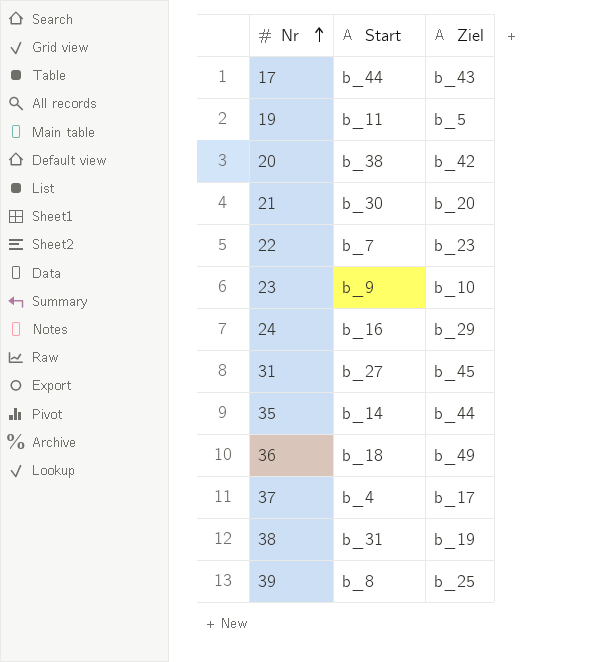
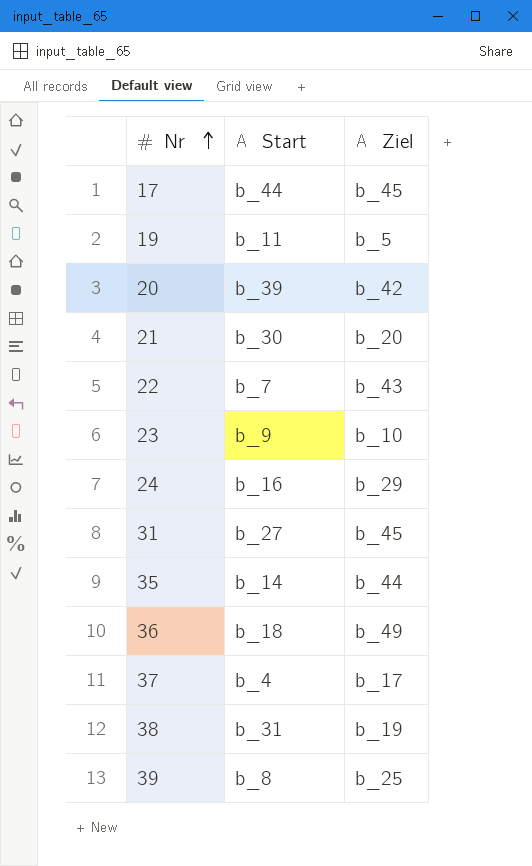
17 | Ziel: b_43 -> b_45
20 | Start: b_38 -> b_39
22 | Ziel: b_23 -> b_43

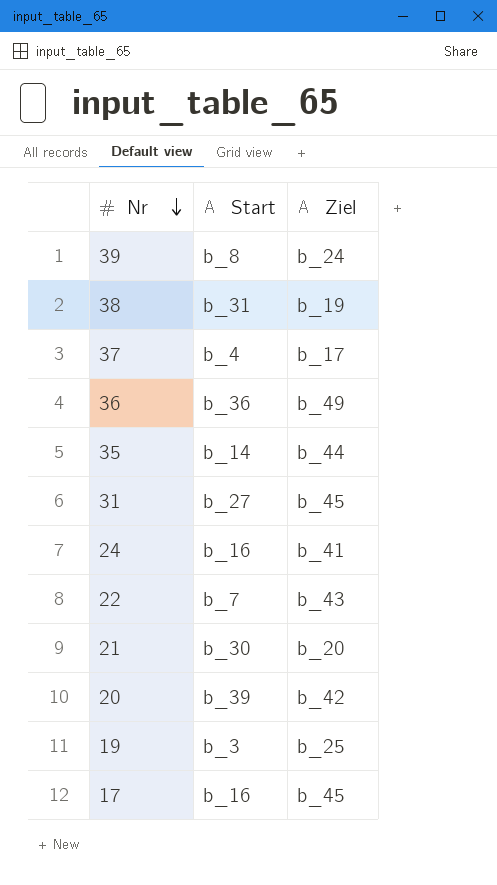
row order: Nr ascending -> Nr descending
row 23: b_9 | b_10 -> none
39 | Ziel: b_25 -> b_24
36 | Start: b_18 -> b_36
24 | Ziel: b_29 -> b_41
19 | Start: b_11 -> b_3
19 | Ziel: b_5 -> b_25
17 | Start: b_44 -> b_16

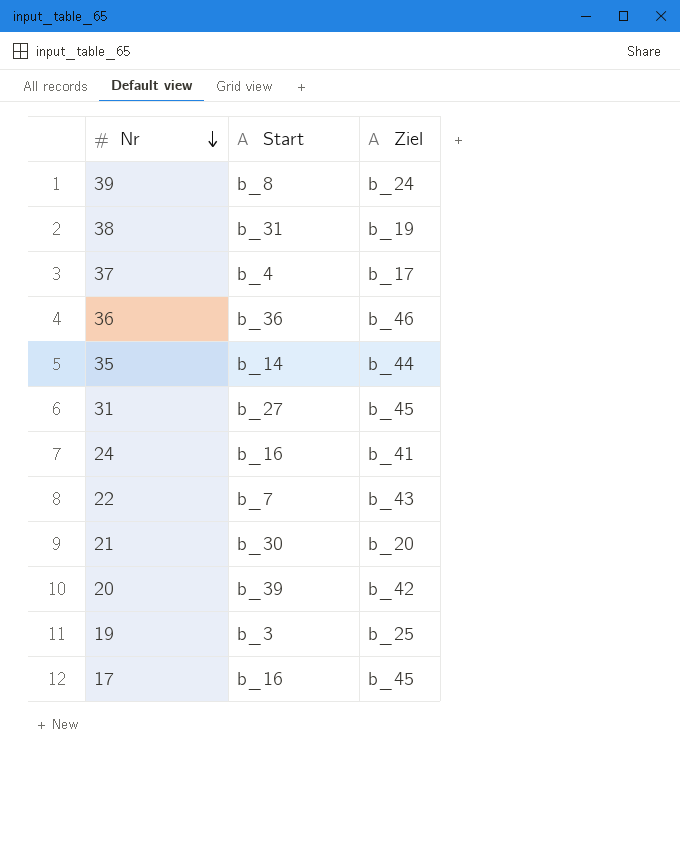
36 | Ziel: b_49 -> b_46

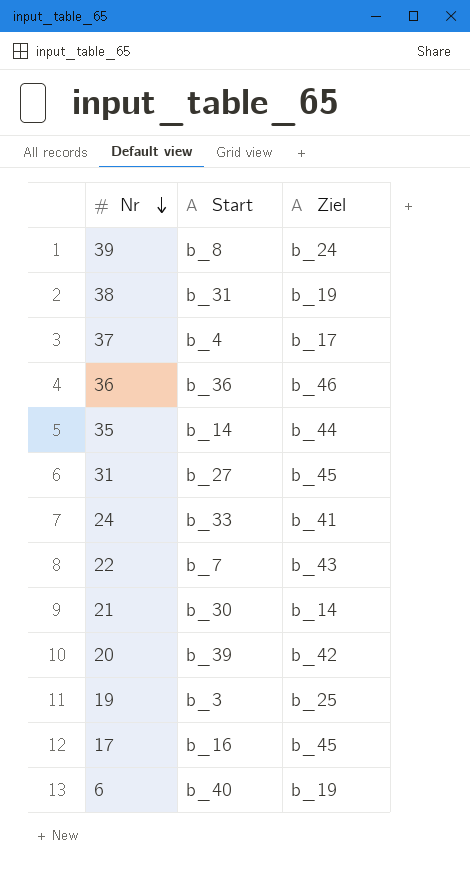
24 | Start: b_16 -> b_33
21 | Ziel: b_20 -> b_14
row 6: none -> b_40 | b_19

